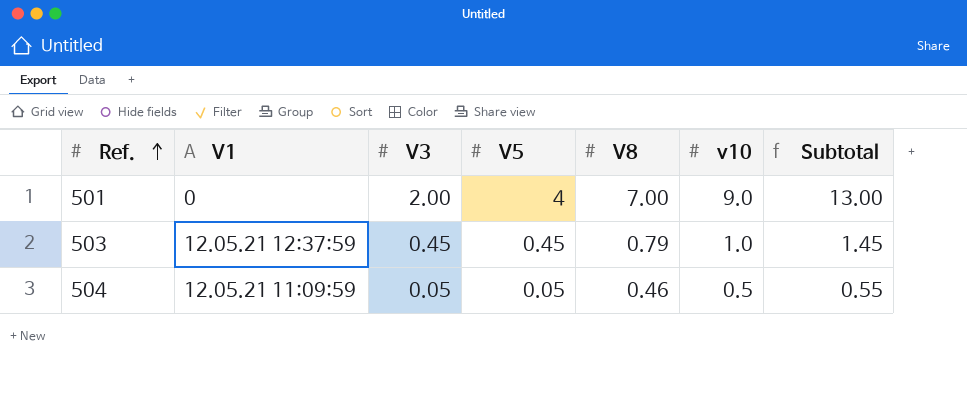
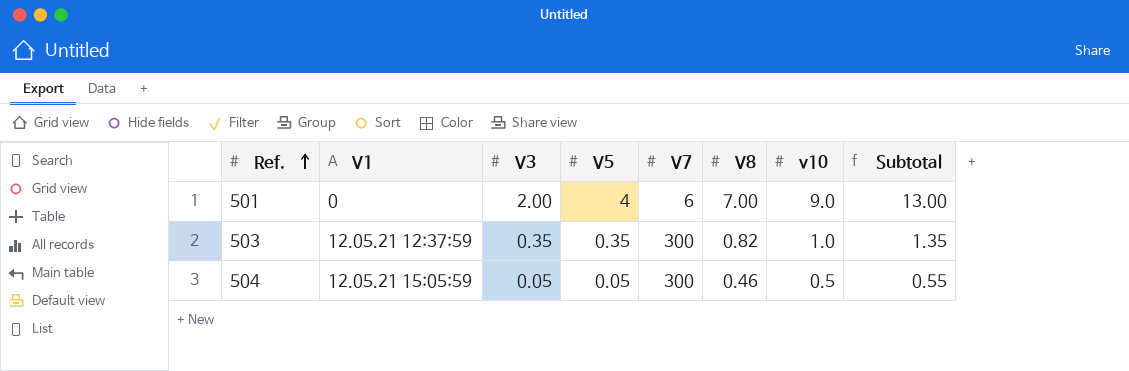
column V7 | position: none -> 5
503 | V3: 0.45 -> 0.35
503 | V5: 0.45 -> 0.35
503 | V8: 0.79 -> 0.82
503 | Subtotal: 1.45 -> 1.35
504 | V1: 12.05.21 11:09:59 -> 12.05.21 15:05:59

